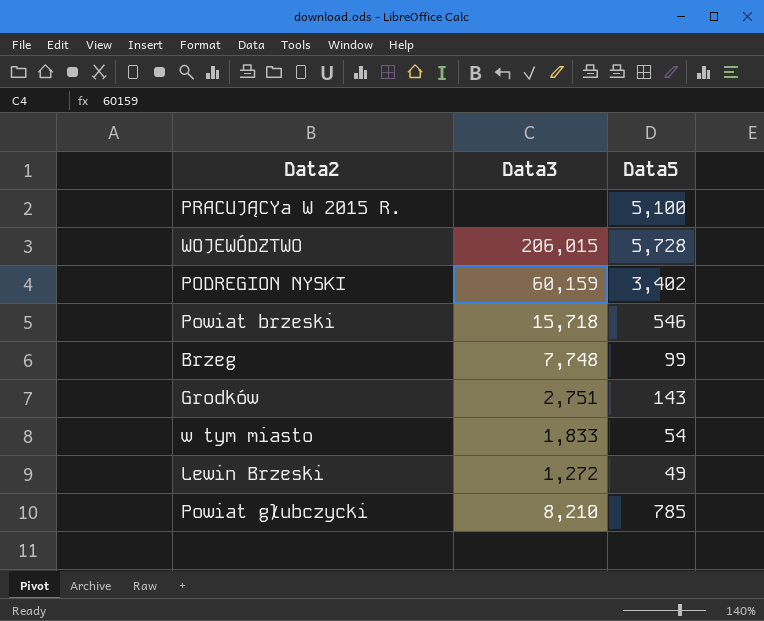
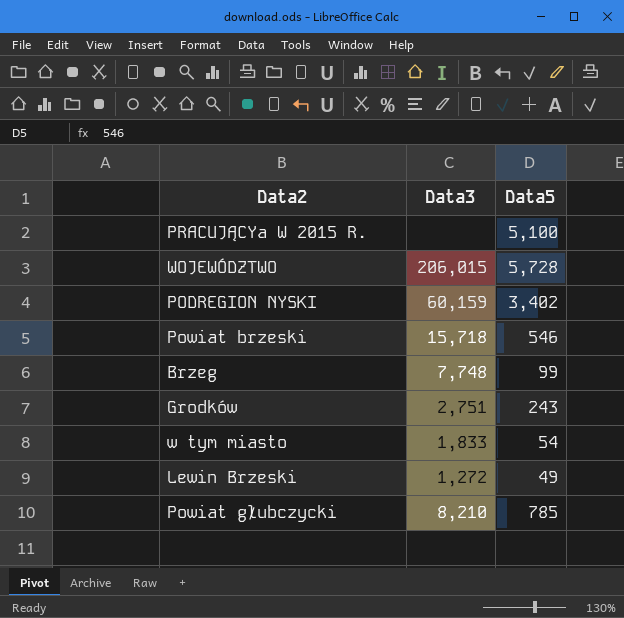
Grodków | Data5: 143 -> 243

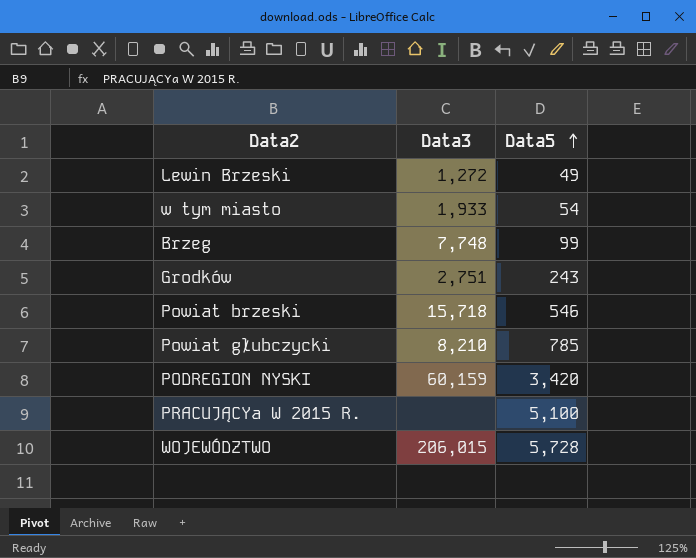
row order: none -> Data5 ascending
w tym miasto | Data3: 1,833 -> 1,933
PODREGION NYSKI | Data5: 3,402 -> 3,420

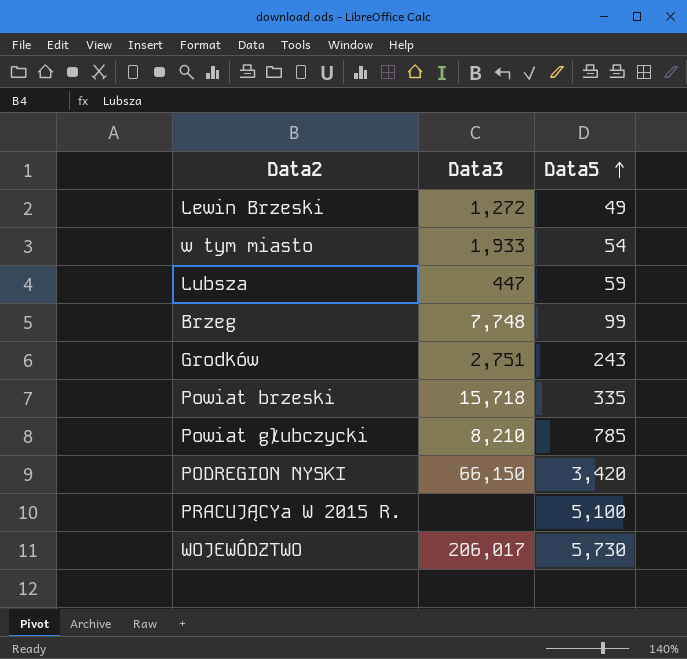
row Lubsza: none -> 447 | 59
Powiat brzeski | Data5: 546 -> 335
PODREGION NYSKI | Data3: 60,159 -> 66,150
WOJEWÓDZTWO | Data3: 206,015 -> 206,017
WOJEWÓDZTWO | Data5: 5,728 -> 5,730

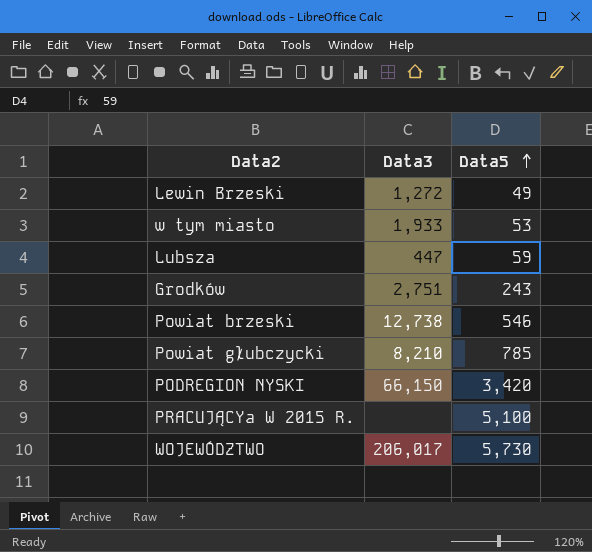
row Brzeg: 7,748 | 99 -> none
w tym miasto | Data5: 54 -> 53
Powiat brzeski | Data3: 15,718 -> 12,738
Powiat brzeski | Data5: 335 -> 546

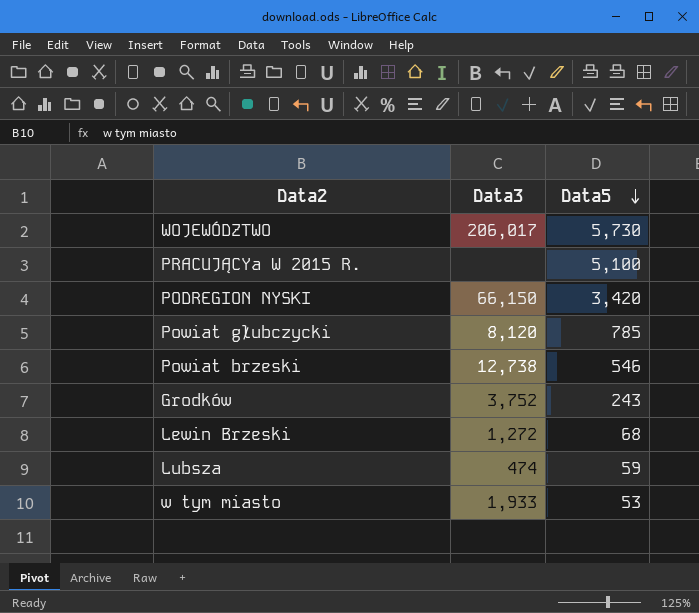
row order: Data5 ascending -> Data5 descending
Powiat głubczycki | Data3: 8,210 -> 8,120
Grodków | Data3: 2,751 -> 3,752
Lewin Brzeski | Data5: 49 -> 68
Lubsza | Data3: 447 -> 474

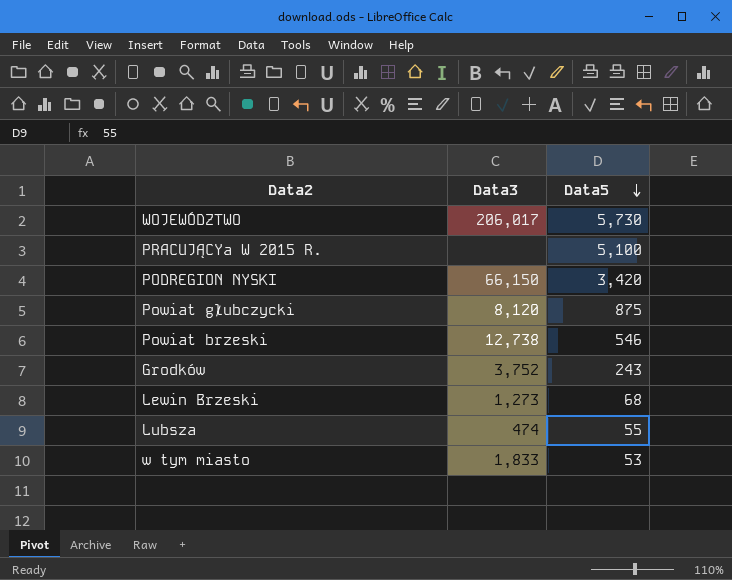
Powiat głubczycki | Data5: 785 -> 875
Lewin Brzeski | Data3: 1,272 -> 1,273
Lubsza | Data5: 59 -> 55
w tym miasto | Data3: 1,933 -> 1,833

